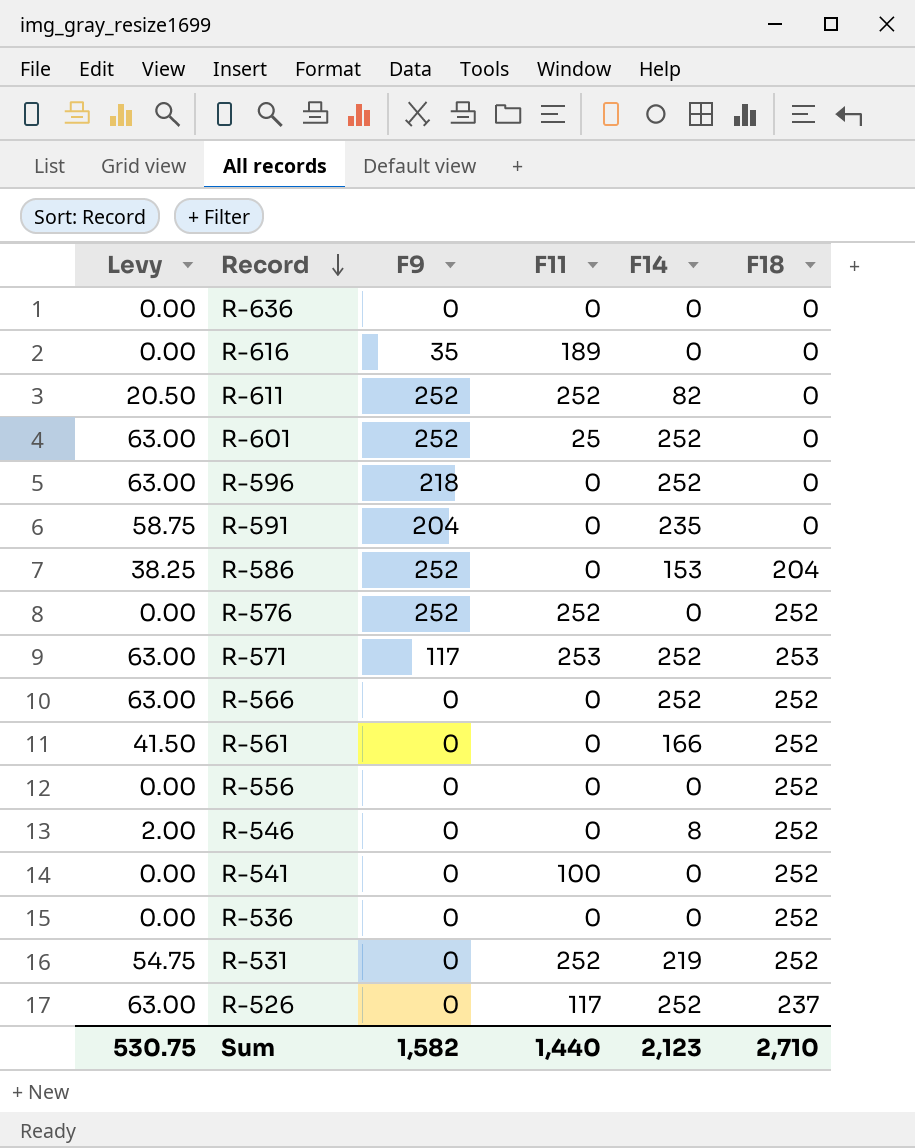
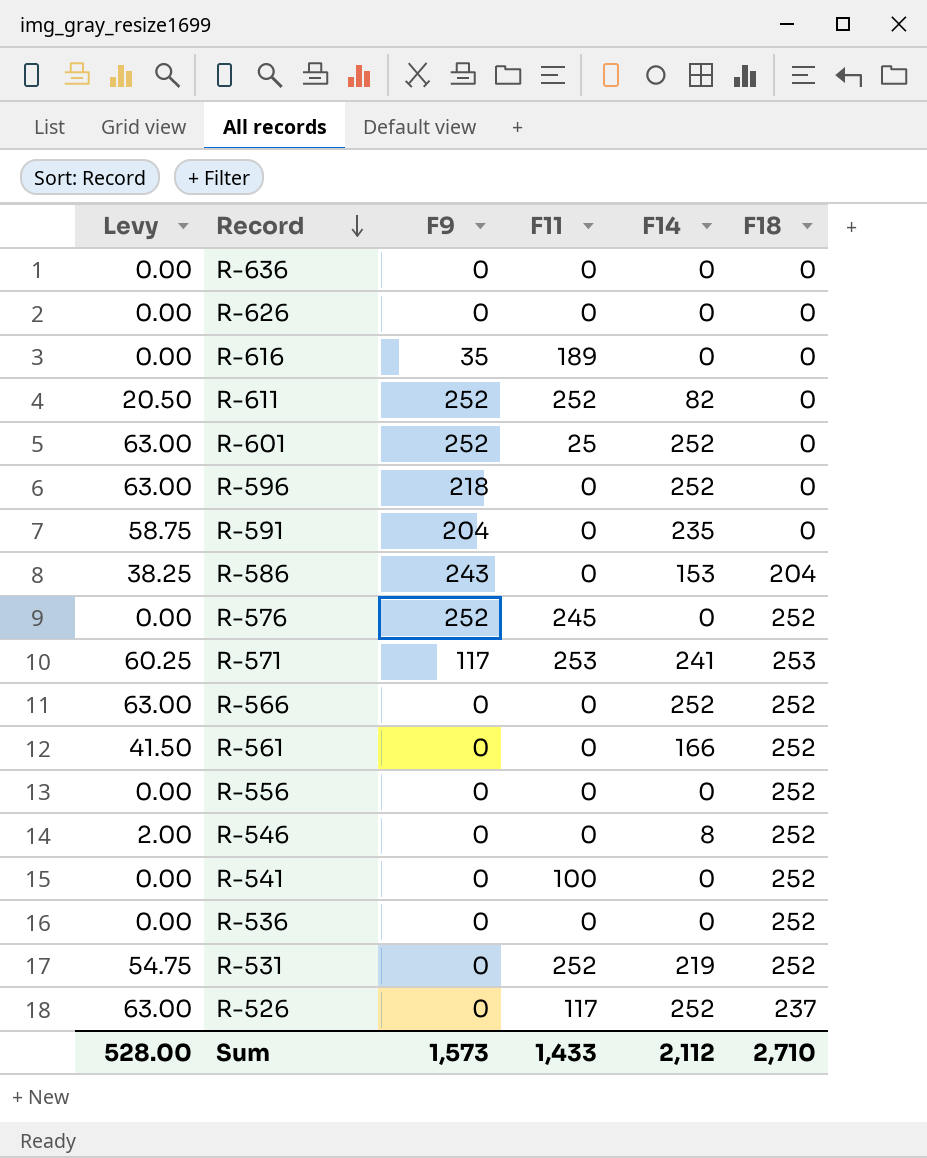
row R-626: none -> 0.00 | 0 | 0 | 0 | 0
R-586 | F9: 252 -> 243
R-576 | F11: 252 -> 245
R-571 | Levy: 63.00 -> 60.25
R-571 | F14: 252 -> 241
Sum | Levy: 530.75 -> 528.00
Sum | F9: 1,582 -> 1,573
Sum | F11: 1,440 -> 1,433
Sum | F14: 2,123 -> 2,112

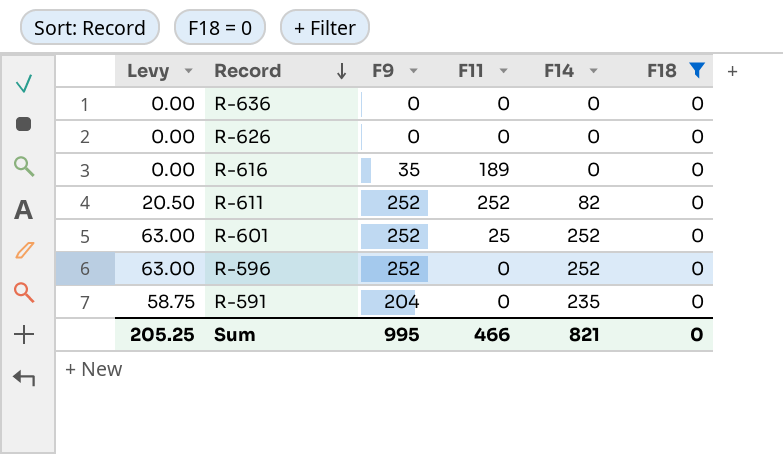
filter: none -> F18 = 0
R-596 | F9: 218 -> 252
Sum | Levy: 528.00 -> 205.25
Sum | F9: 1,573 -> 995
Sum | F11: 1,433 -> 466
Sum | F14: 2,112 -> 821
Sum | F18: 2,710 -> 0

